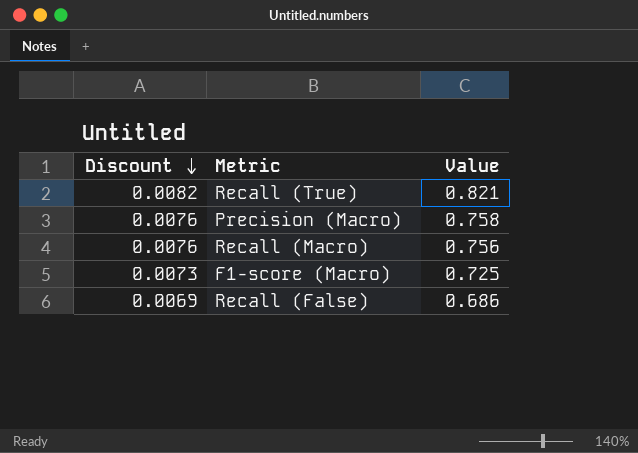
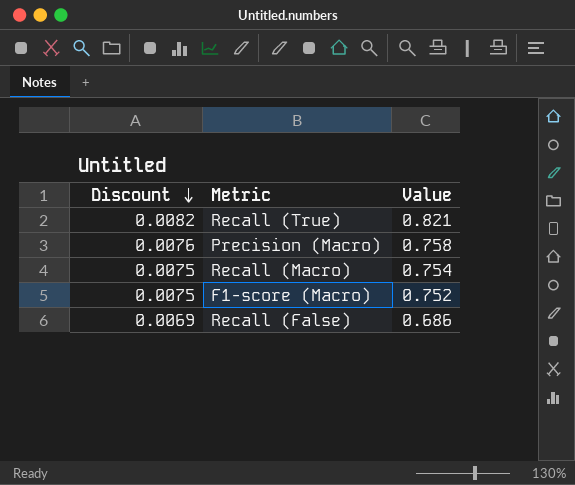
Recall (Macro) | Discount: 0.0076 -> 0.0075
Recall (Macro) | Value: 0.756 -> 0.754
F1-score (Macro) | Discount: 0.0073 -> 0.0075
F1-score (Macro) | Value: 0.725 -> 0.752

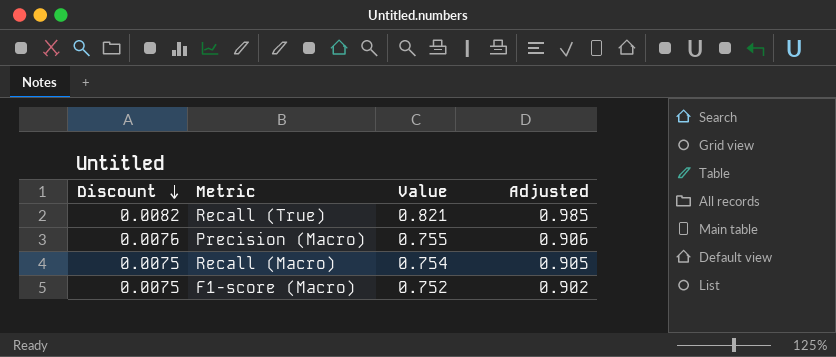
column Adjusted | formula: none -> [Value] * 1.2
row Recall (False): 0.0069 | 0.686 -> none
Precision (Macro) | Value: 0.758 -> 0.755

